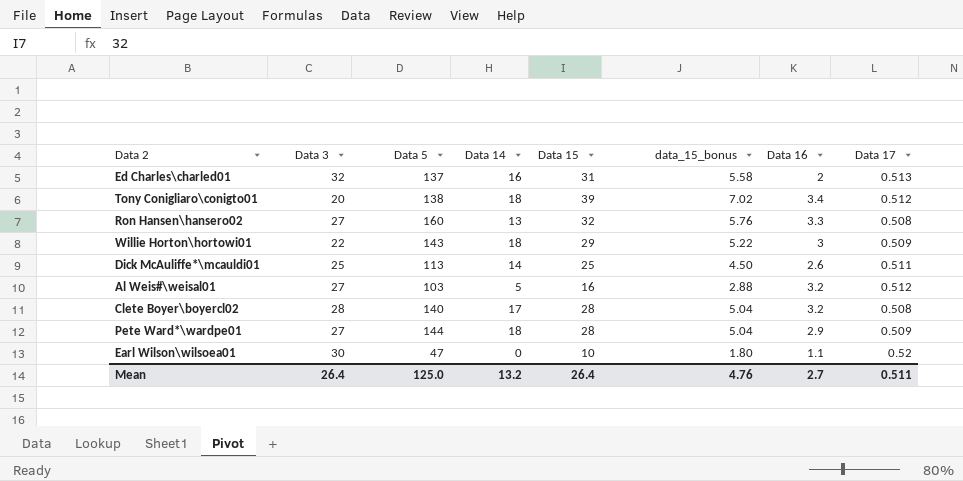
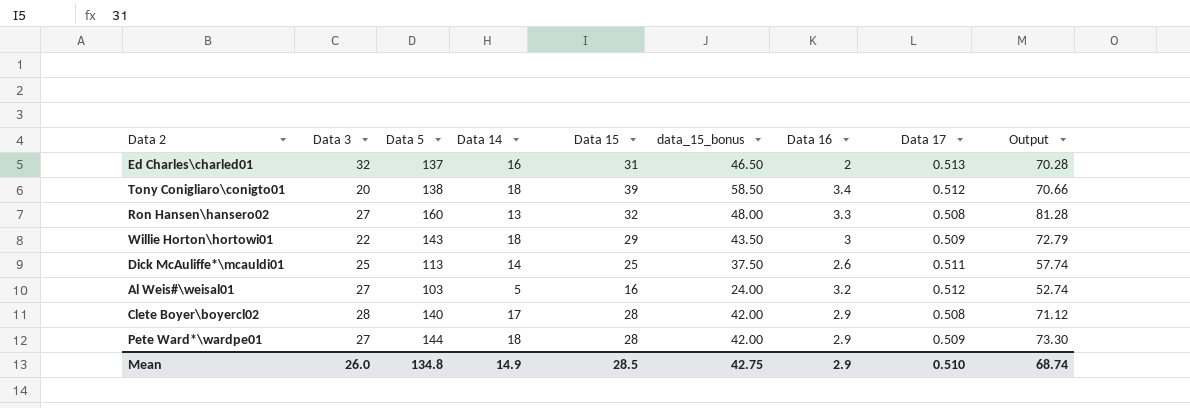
column data_15_bonus | formula: [Data 15] * 0.18 -> [Data 15] * 1.5
column Output | formula: none -> [Data 5] * [Data 17]
row Earl Wilson\wilsoea01: 30 | 47 | 0 | 10 | 1.80 | 1.1 | 0.52 -> none
Clete Boyer\boyercl02 | Data 16: 3.2 -> 2.9
Mean | Data 3: 26.4 -> 26.0
Mean | Data 5: 125.0 -> 134.8
Mean | Data 14: 13.2 -> 14.9
Mean | Data 15: 26.4 -> 28.5
Mean | data_15_bonus: 4.76 -> 42.75
Mean | Data 16: 2.7 -> 2.9
Mean | Data 17: 0.511 -> 0.510

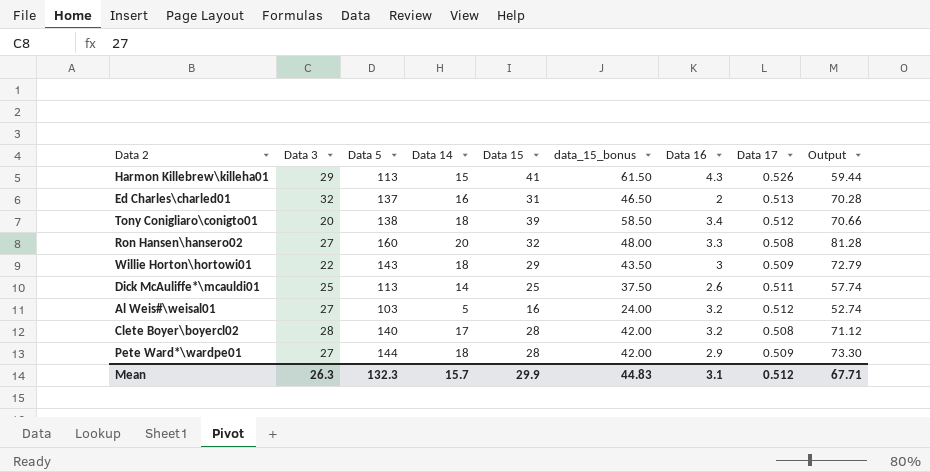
row Harmon Killebrew\killeha01: none -> 29 | 113 | 15 | 41 | 61.50 | 4.3 | 0.526 | 59.44
Ron Hansen\hansero02 | Data 14: 13 -> 20
Clete Boyer\boyercl02 | Data 16: 2.9 -> 3.2
Mean | Data 3: 26.0 -> 26.3
Mean | Data 5: 134.8 -> 132.3
Mean | Data 14: 14.9 -> 15.7
Mean | Data 15: 28.5 -> 29.9
Mean | data_15_bonus: 42.75 -> 44.83
Mean | Data 16: 2.9 -> 3.1
Mean | Data 17: 0.510 -> 0.512
Mean | Output: 68.74 -> 67.71

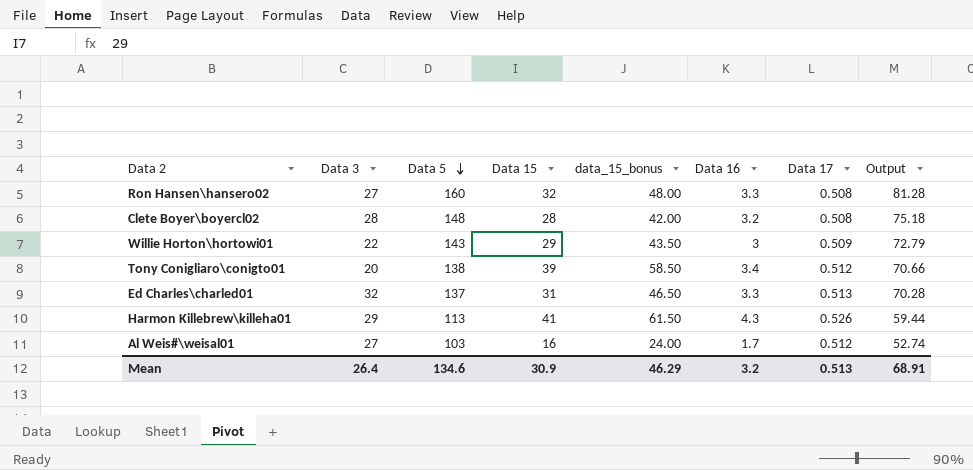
row order: none -> Data 5 descending
column Data 14 | position: 4 -> none
row Dick McAuliffe*\mcauldi01: 25 | 113 | 14 | 25 | 37.50 | 2.6 | 0.511 | 57.74 -> none
row Pete Ward*\wardpe01: 27 | 144 | 18 | 28 | 42.00 | 2.9 | 0.509 | 73.30 -> none
Clete Boyer\boyercl02 | Data 5: 140 -> 148
Clete Boyer\boyercl02 | Output: 71.12 -> 75.18
Ed Charles\charled01 | Data 16: 2 -> 3.3
Al Weis#\weisal01 | Data 16: 3.2 -> 1.7
Mean | Data 3: 26.3 -> 26.4
Mean | Data 5: 132.3 -> 134.6
Mean | Data 15: 29.9 -> 30.9
Mean | data_15_bonus: 44.83 -> 46.29
Mean | Data 16: 3.1 -> 3.2
Mean | Data 17: 0.512 -> 0.513
Mean | Output: 67.71 -> 68.91

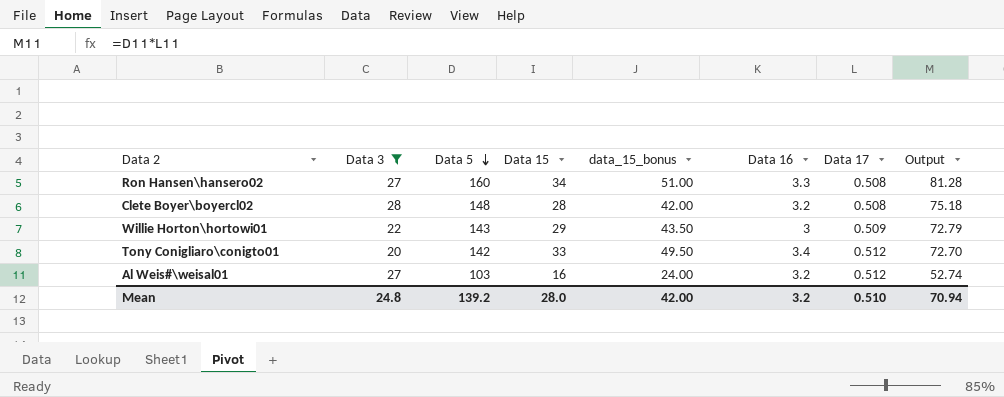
filter: none -> Data 3 <= 28
Ron Hansen\hansero02 | Data 15: 32 -> 34
Ron Hansen\hansero02 | data_15_bonus: 48.00 -> 51.00
Tony Conigliaro\conigto01 | Data 5: 138 -> 142
Tony Conigliaro\conigto01 | Data 15: 39 -> 33
Tony Conigliaro\conigto01 | data_15_bonus: 58.50 -> 49.50
Tony Conigliaro\conigto01 | Output: 70.66 -> 72.70
Al Weis#\weisal01 | Data 16: 1.7 -> 3.2
Mean | Data 3: 26.4 -> 24.8
Mean | Data 5: 134.6 -> 139.2
Mean | Data 15: 30.9 -> 28.0
Mean | data_15_bonus: 46.29 -> 42.00
Mean | Data 17: 0.513 -> 0.510
Mean | Output: 68.91 -> 70.94

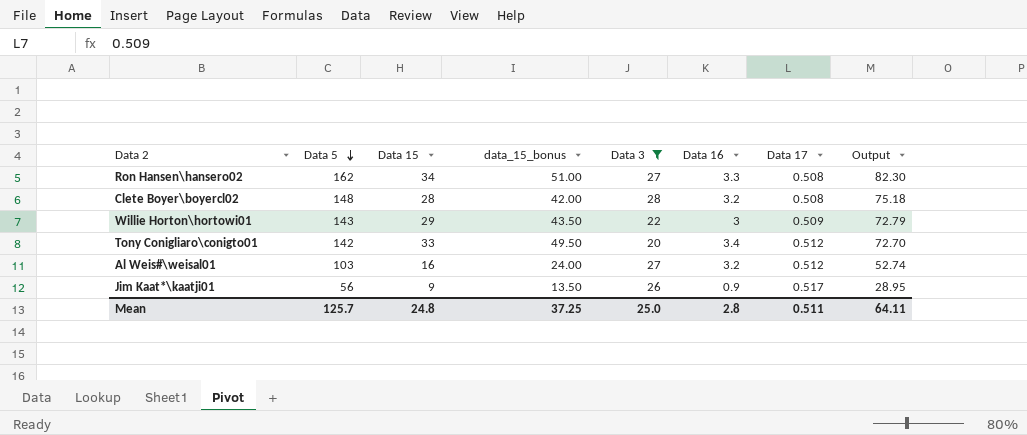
column Data 3 | position: 2 -> 5
Ron Hansen\hansero02 | Data 5: 160 -> 162
Ron Hansen\hansero02 | Output: 81.28 -> 82.30
row Jim Kaat*\kaatji01: none -> 56 | 9 | 13.50 | 26 | 0.9 | 0.517 | 28.95
Mean | Data 5: 139.2 -> 125.7
Mean | Data 15: 28.0 -> 24.8
Mean | data_15_bonus: 42.00 -> 37.25
Mean | Data 3: 24.8 -> 25.0
Mean | Data 16: 3.2 -> 2.8
Mean | Data 17: 0.510 -> 0.511
Mean | Output: 70.94 -> 64.11

